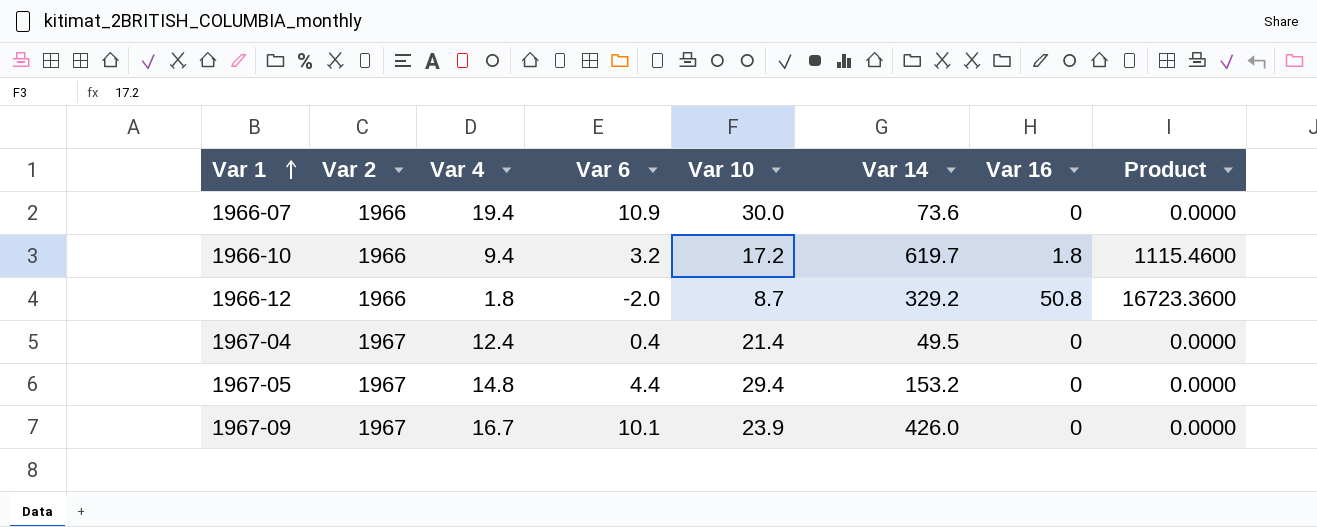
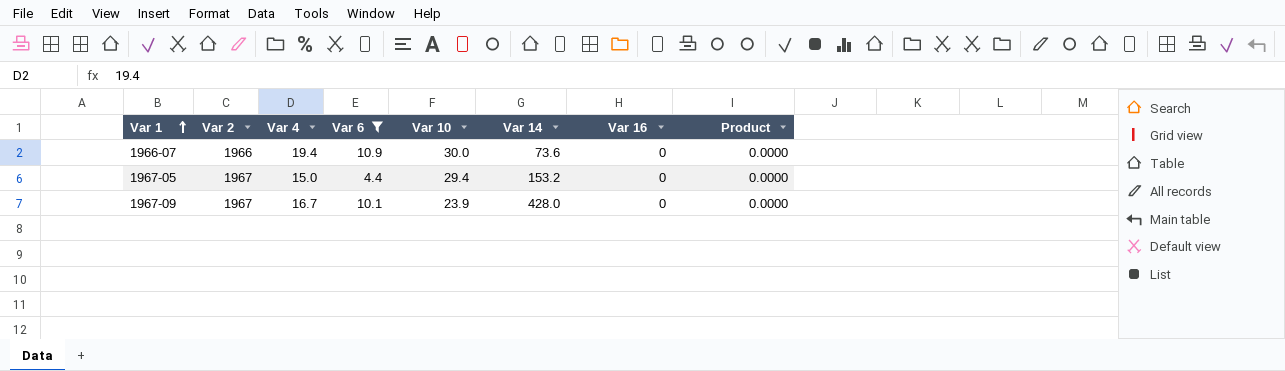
filter: none -> Var 6 >= 4.4
1967-05 | Var 4: 14.8 -> 15.0
1967-09 | Var 14: 426.0 -> 428.0

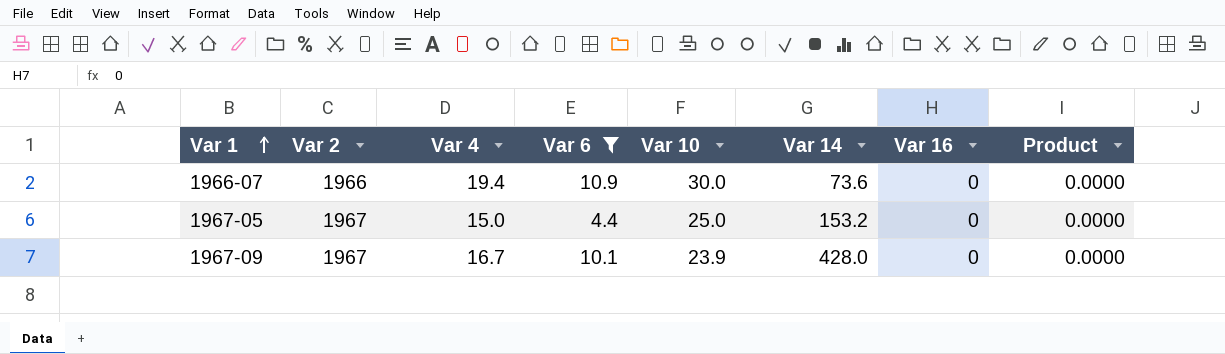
1967-05 | Var 10: 29.4 -> 25.0

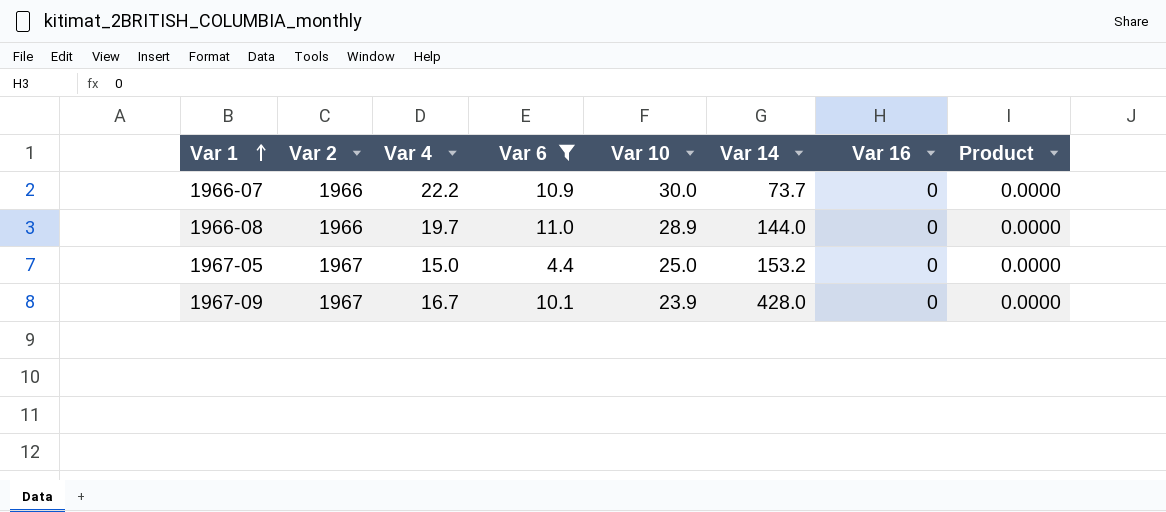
1966-07 | Var 4: 19.4 -> 22.2
1966-07 | Var 14: 73.6 -> 73.7
row 1966-08: none -> 1966 | 19.7 | 11.0 | 28.9 | 144.0 | 0 | 0.0000

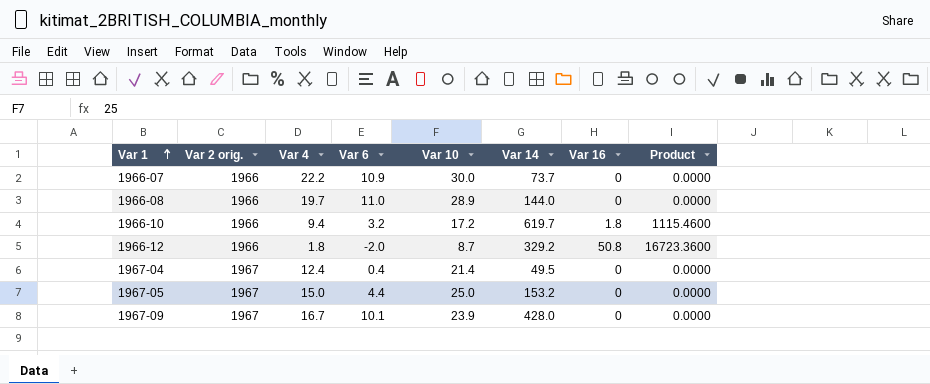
filter: Var 6 >= 4.4 -> none
column name: Var 2 -> Var 2 orig.

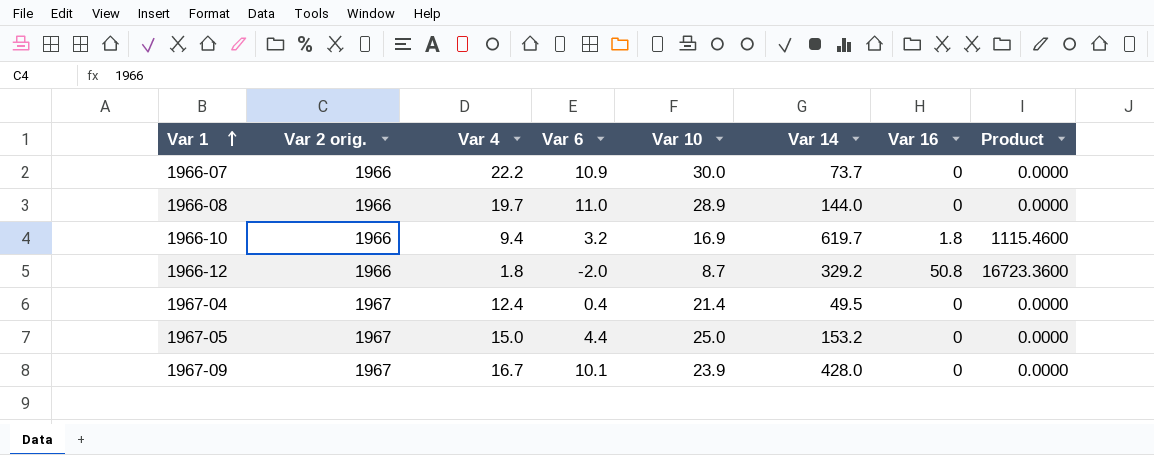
1966-10 | Var 10: 17.2 -> 16.9

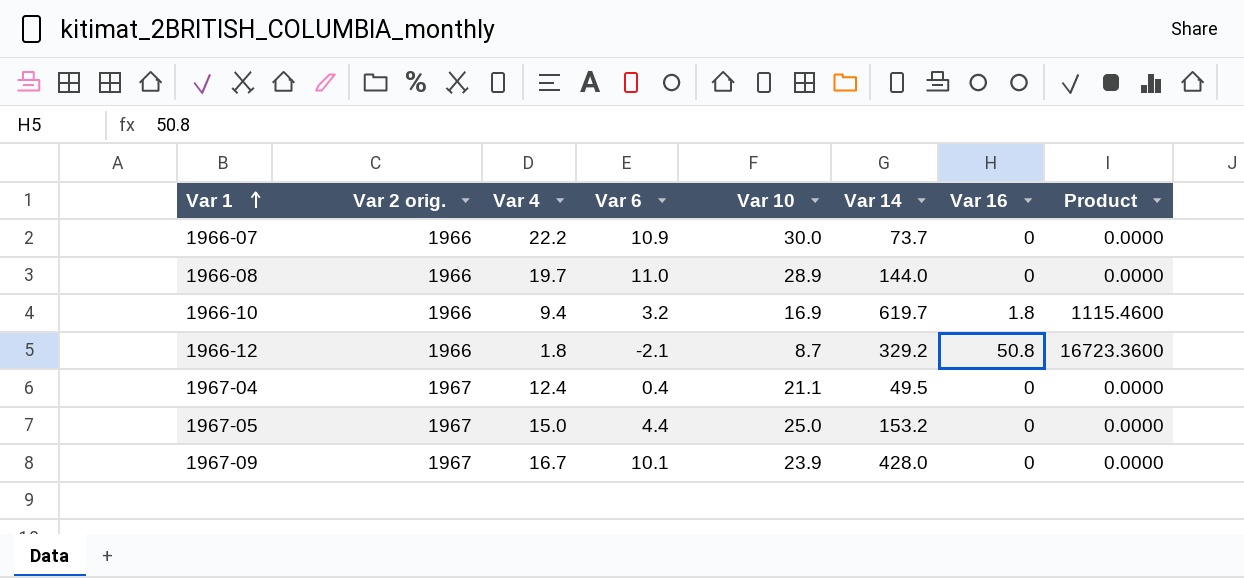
1966-12 | Var 6: -2.0 -> -2.1
1967-04 | Var 10: 21.4 -> 21.1

